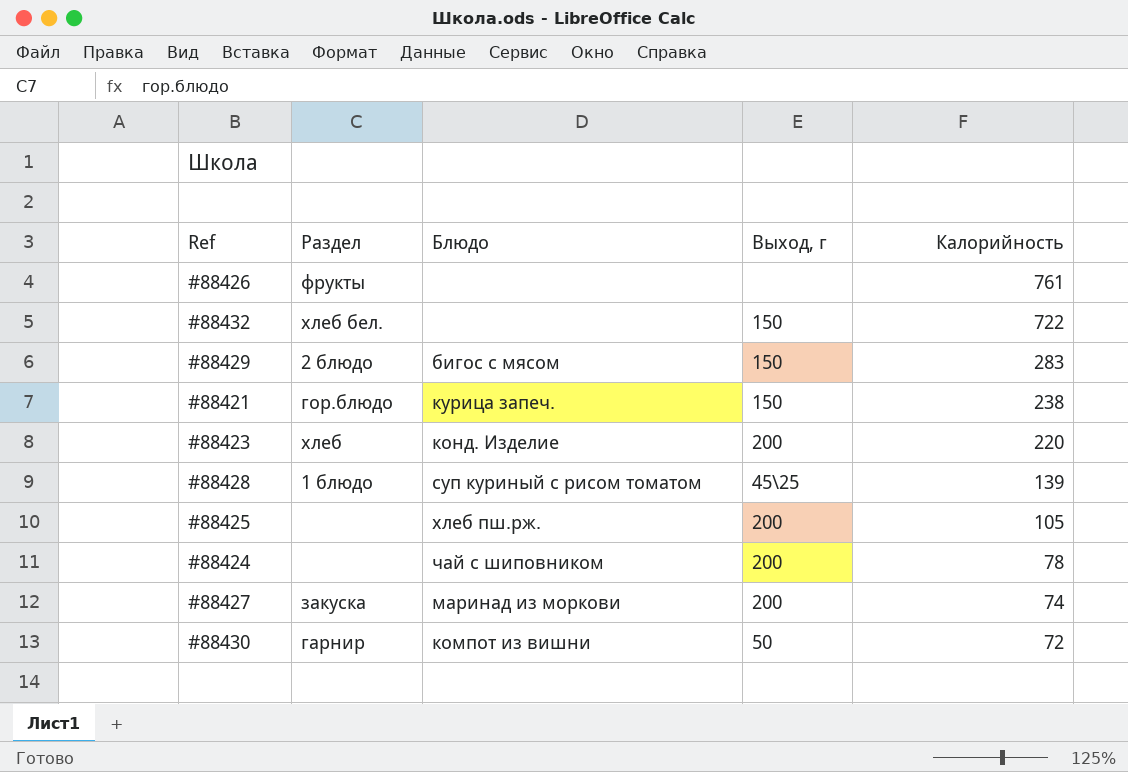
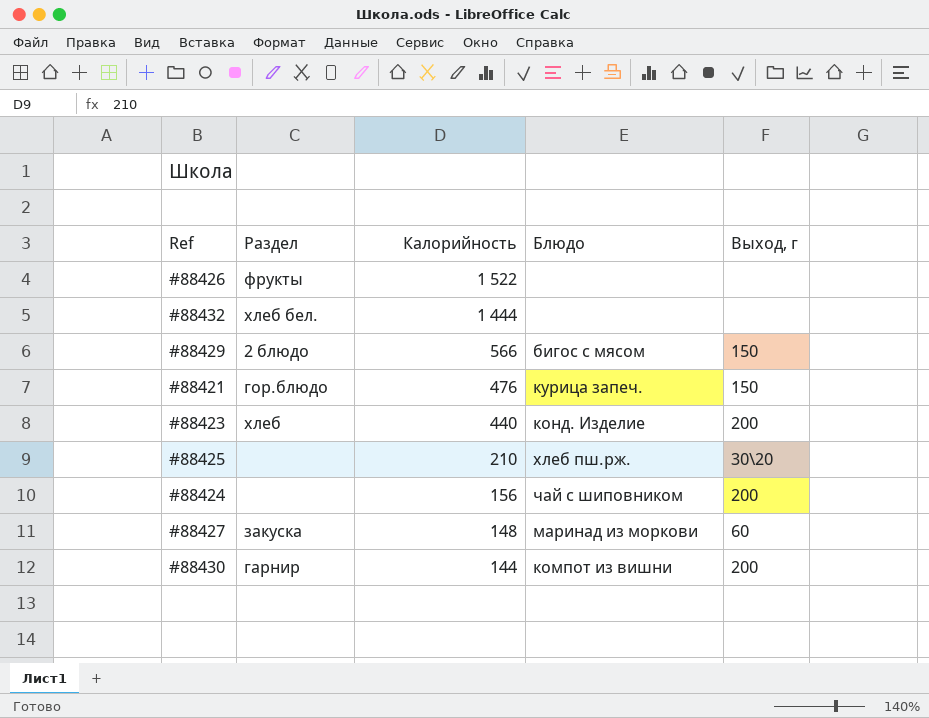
column Калорийность | position: 5 -> 3
row #88428: 1 блюдо | суп куриный с рисом томатом | 45\25 | 139 -> none
#88426 | Калорийность: 761 -> 1 522
#88432 | Калорийность: 722 -> 1 444
#88432 | Выход, г: 150 -> none
#88429 | Калорийность: 283 -> 566
#88421 | Калорийность: 238 -> 476
#88423 | Калорийность: 220 -> 440
#88425 | Калорийность: 105 -> 210
#88425 | Выход, г: 200 -> 30\20
#88424 | Калорийность: 78 -> 156
#88427 | Калорийность: 74 -> 148
#88427 | Выход, г: 200 -> 60
#88430 | Калорийность: 72 -> 144
#88430 | Выход, г: 50 -> 200

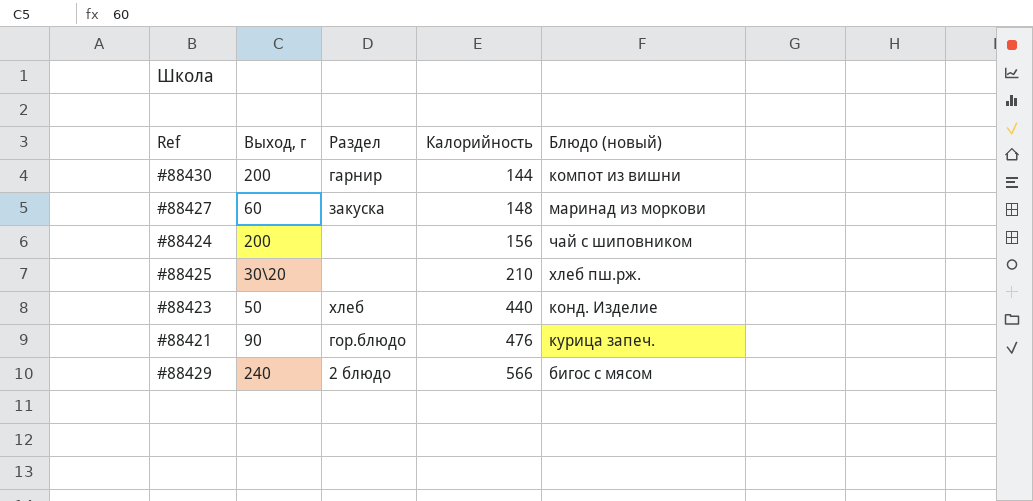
row order: Калорийность descending -> Калорийность ascending
column Выход, г | position: 5 -> 2
column name: Блюдо -> Блюдо (новый)
row #88426: фрукты | 1 522 | none | none -> none
row #88432: хлеб бел. | 1 444 | none | none -> none
#88423 | Выход, г: 200 -> 50
#88421 | Выход, г: 150 -> 90
#88429 | Выход, г: 150 -> 240

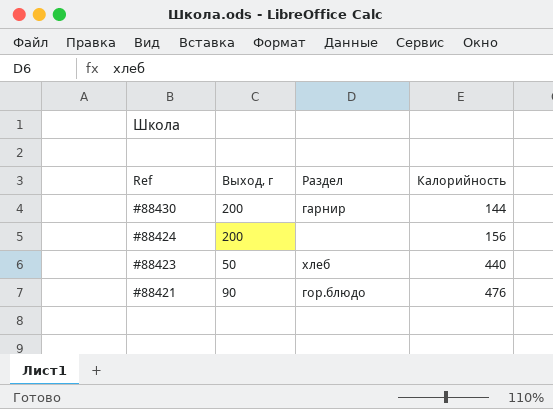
column Блюдо (новый) | position: 5 -> none
row #88427: 60 | закуска | 148 | маринад из моркови -> none
row #88425: 30\20 | none | 210 | хлеб пш.рж. -> none
row #88429: 240 | 2 блюдо | 566 | бигос с мясом -> none

